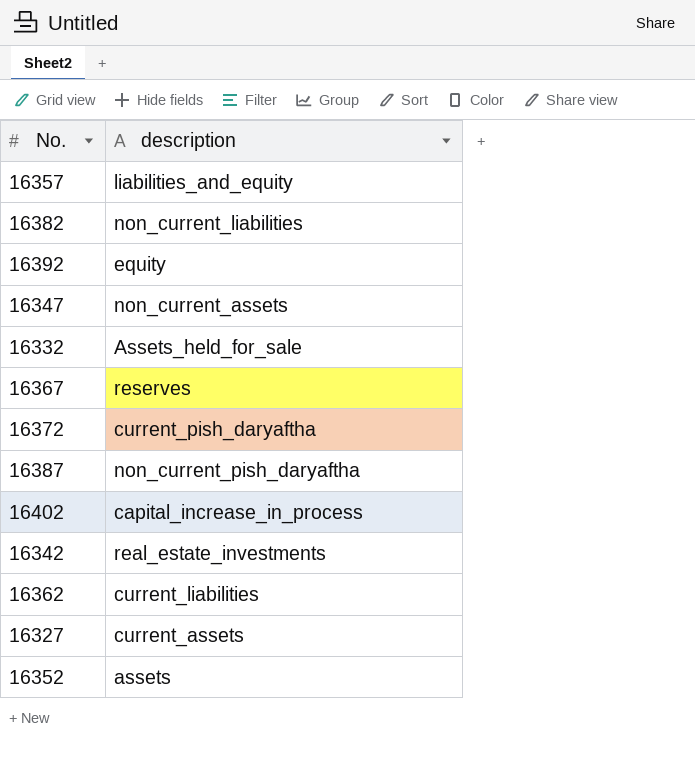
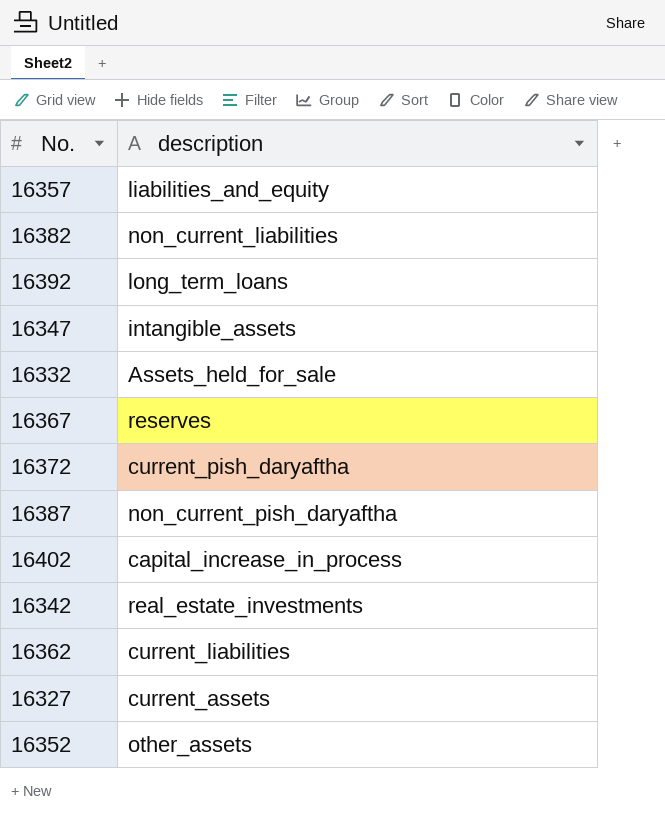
16392 | description: equity -> long_term_loans
16347 | description: non_current_assets -> intangible_assets
16352 | description: assets -> other_assets

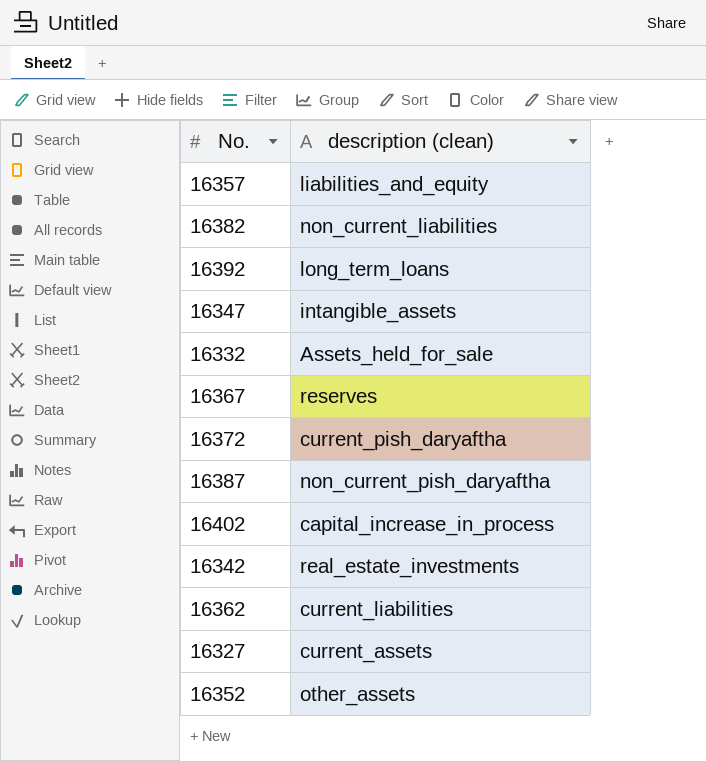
column name: description -> description (clean)

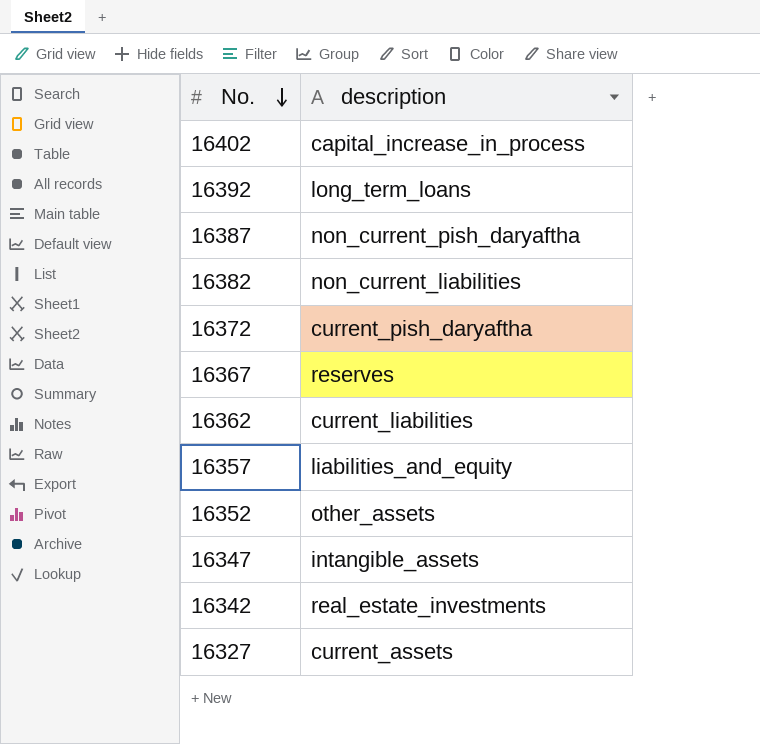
row order: none -> No. descending
column name: description (clean) -> description
row 16332: Assets_held_for_sale -> none

